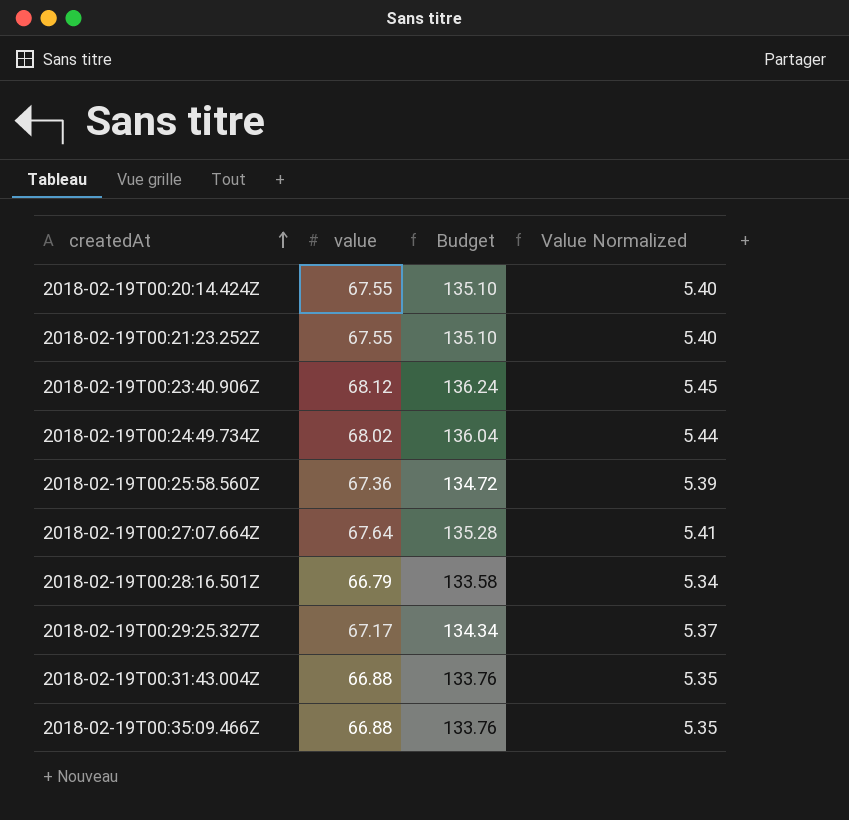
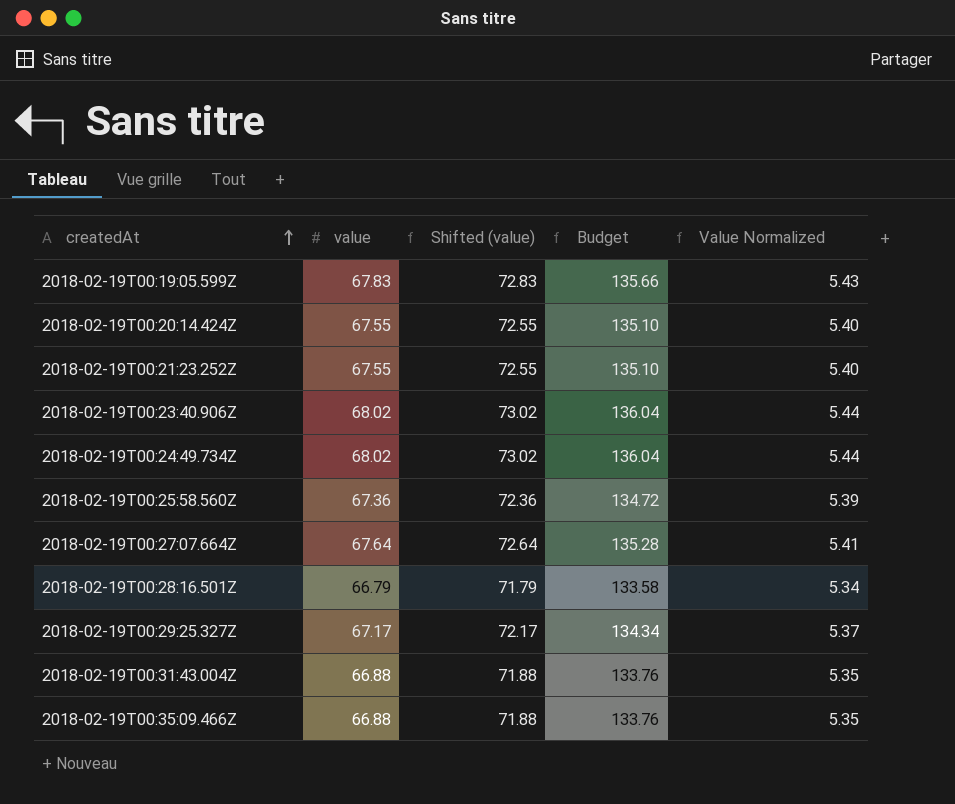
column Shifted (value) | formula: none -> [value] + 5
row 2018-02-19T00:19:05.599Z: none -> 67.83 | 72.83 | 135.66 | 5.43
2018-02-19T00:23:40.906Z | value: 68.12 -> 68.02
2018-02-19T00:23:40.906Z | Budget: 136.24 -> 136.04
2018-02-19T00:23:40.906Z | Value Normalized: 5.45 -> 5.44

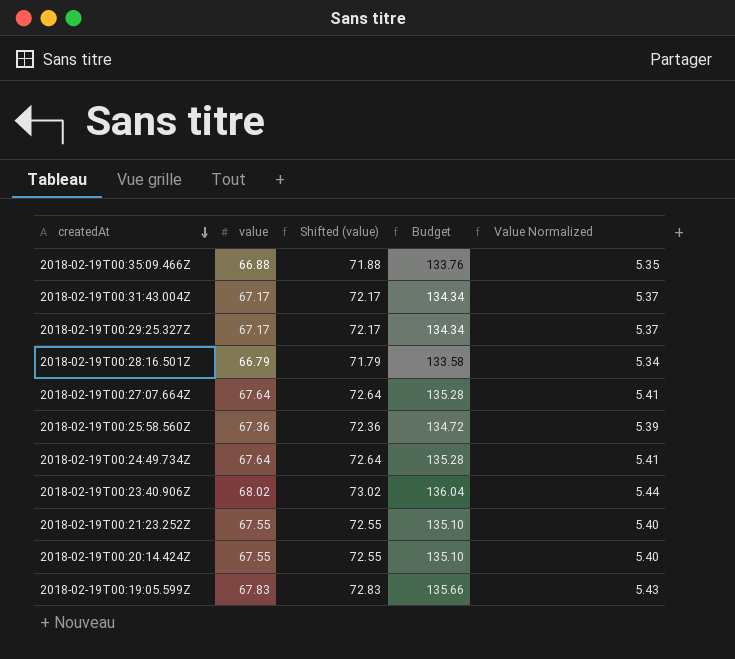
row order: createdAt ascending -> createdAt descending
2018-02-19T00:31:43.004Z | value: 66.88 -> 67.17
2018-02-19T00:31:43.004Z | Shifted (value): 71.88 -> 72.17
2018-02-19T00:31:43.004Z | Budget: 133.76 -> 134.34
2018-02-19T00:31:43.004Z | Value Normalized: 5.35 -> 5.37
2018-02-19T00:24:49.734Z | value: 68.02 -> 67.64
2018-02-19T00:24:49.734Z | Shifted (value): 73.02 -> 72.64
2018-02-19T00:24:49.734Z | Budget: 136.04 -> 135.28
2018-02-19T00:24:49.734Z | Value Normalized: 5.44 -> 5.41

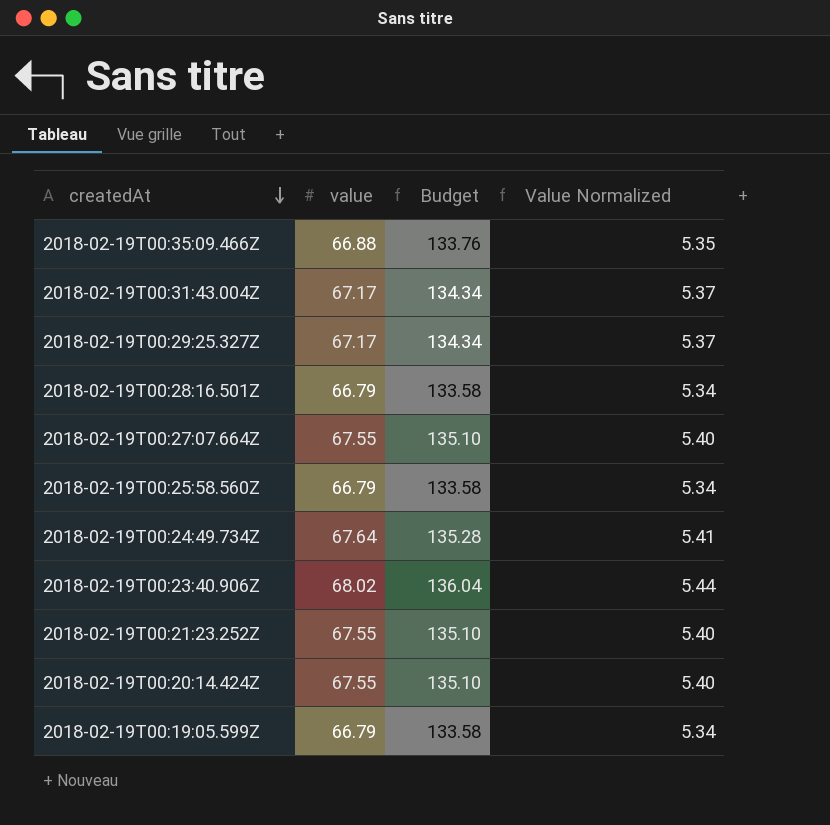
column Shifted (value) | formula: [value] + 5 -> none
2018-02-19T00:27:07.664Z | value: 67.64 -> 67.55
2018-02-19T00:27:07.664Z | Budget: 135.28 -> 135.10
2018-02-19T00:27:07.664Z | Value Normalized: 5.41 -> 5.40
2018-02-19T00:25:58.560Z | value: 67.36 -> 66.79
2018-02-19T00:25:58.560Z | Budget: 134.72 -> 133.58
2018-02-19T00:25:58.560Z | Value Normalized: 5.39 -> 5.34
2018-02-19T00:19:05.599Z | value: 67.83 -> 66.79
2018-02-19T00:19:05.599Z | Budget: 135.66 -> 133.58
2018-02-19T00:19:05.599Z | Value Normalized: 5.43 -> 5.34

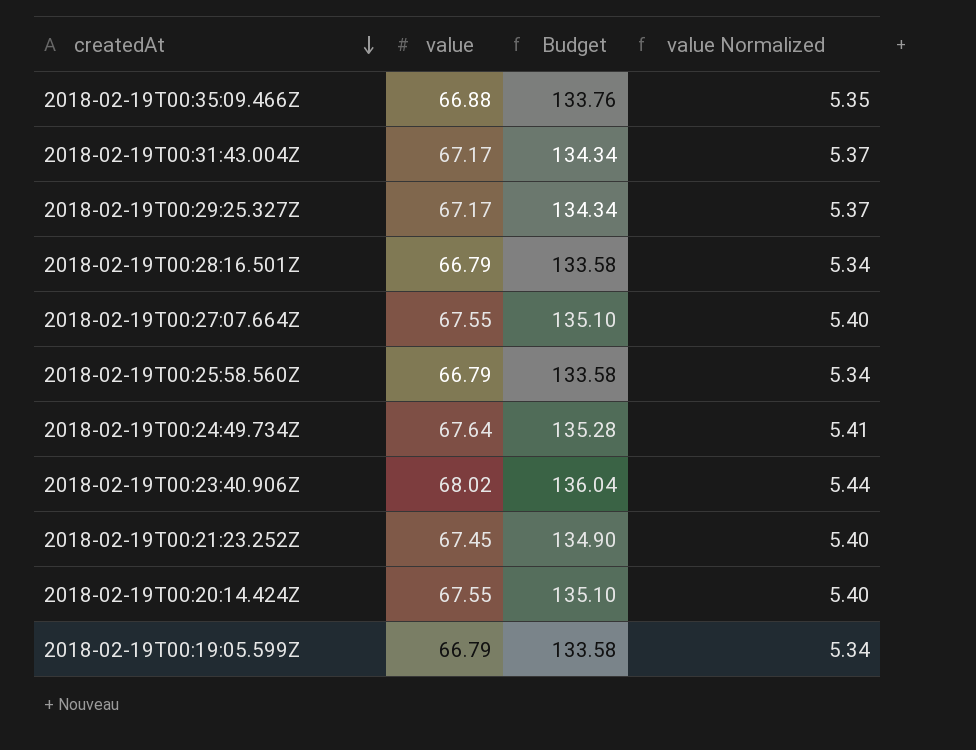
column name: Value Normalized -> value Normalized
2018-02-19T00:21:23.252Z | value: 67.55 -> 67.45
2018-02-19T00:21:23.252Z | Budget: 135.10 -> 134.90

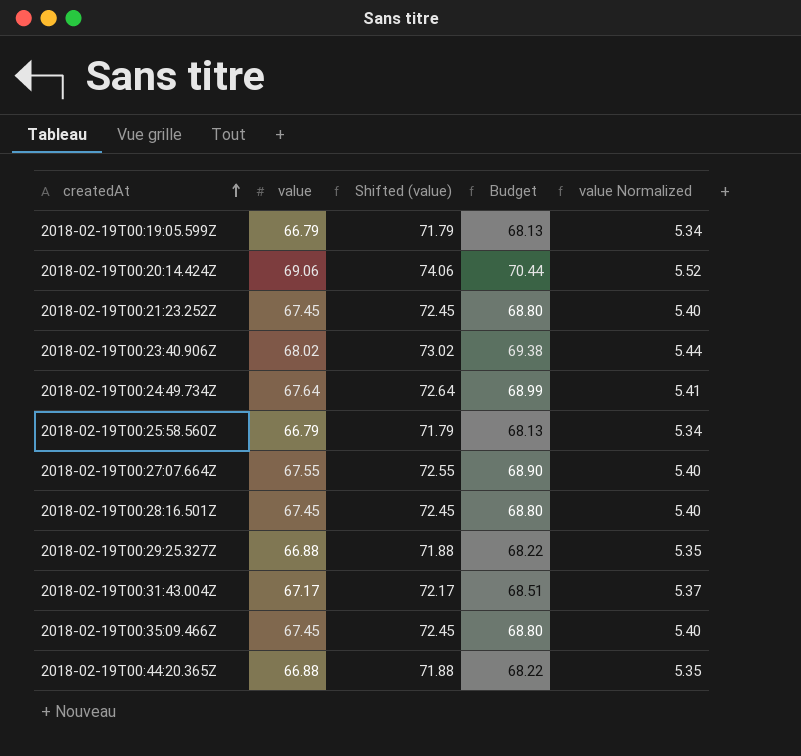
row order: createdAt descending -> createdAt ascending
column Shifted (value) | formula: none -> [value] + 5
column Budget | formula: [value] * 2 -> [value] * 1.02
2018-02-19T00:20:14.424Z | value: 67.55 -> 69.06
2018-02-19T00:20:14.424Z | value Normalized: 5.40 -> 5.52
2018-02-19T00:28:16.501Z | value: 66.79 -> 67.45
2018-02-19T00:28:16.501Z | value Normalized: 5.34 -> 5.40
2018-02-19T00:29:25.327Z | value: 67.17 -> 66.88
2018-02-19T00:29:25.327Z | value Normalized: 5.37 -> 5.35
2018-02-19T00:35:09.466Z | value: 66.88 -> 67.45
2018-02-19T00:35:09.466Z | value Normalized: 5.35 -> 5.40
row 2018-02-19T00:44:20.365Z: none -> 66.88 | 71.88 | 68.22 | 5.35

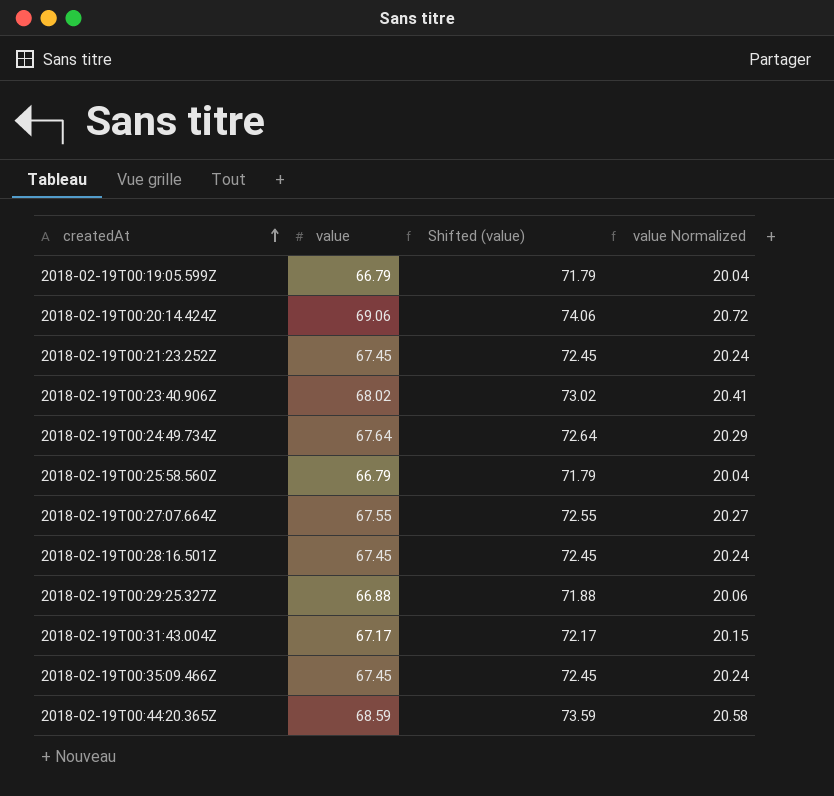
column Budget | formula: [value] * 1.02 -> none
column value Normalized | formula: [value] * 0.08 -> [value] * 0.3
2018-02-19T00:44:20.365Z | value: 66.88 -> 68.59
2018-02-19T00:44:20.365Z | Shifted (value): 71.88 -> 73.59

